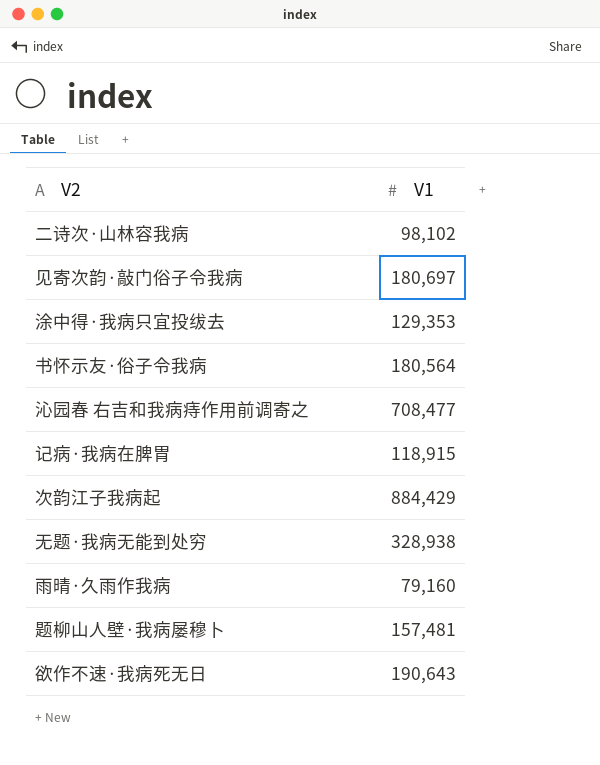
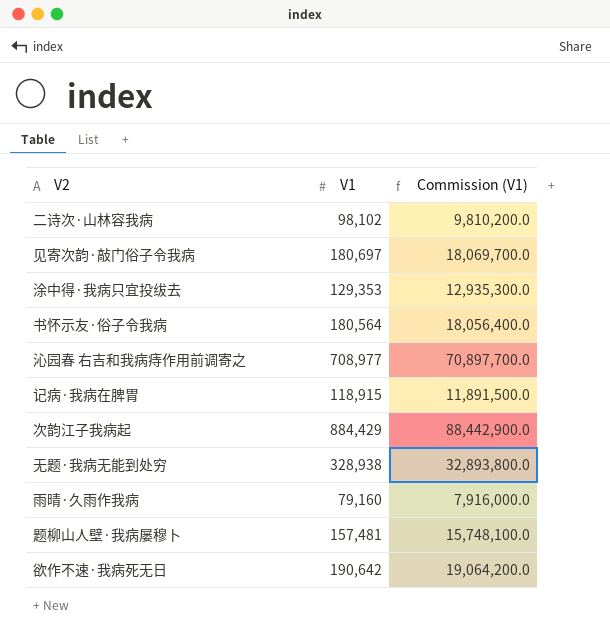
column Commission (V1) | formula: none -> [V1] * 100
沁园春 右吉和我病痔作用前调寄之 | V1: 708,477 -> 708,977
欲作不速·我病死无日 | V1: 190,643 -> 190,642

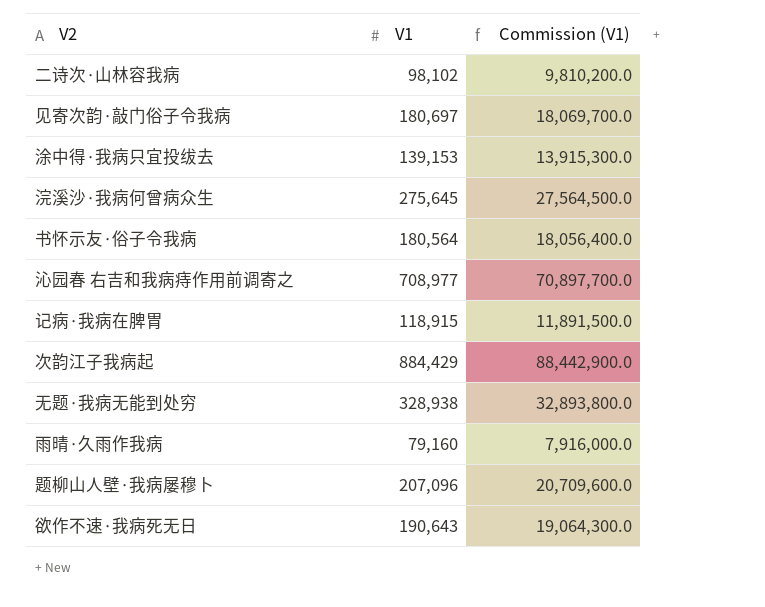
涂中得·我病只宜投绂去 | V1: 129,353 -> 139,153
涂中得·我病只宜投绂去 | Commission (V1): 12,935,300.0 -> 13,915,300.0
row 浣溪沙·我病何曾病众生: none -> 275,645 | 27,564,500.0
题柳山人壁·我病屡穆卜 | V1: 157,481 -> 207,096
题柳山人壁·我病屡穆卜 | Commission (V1): 15,748,100.0 -> 20,709,600.0
欲作不速·我病死无日 | V1: 190,642 -> 190,643
欲作不速·我病死无日 | Commission (V1): 19,064,200.0 -> 19,064,300.0

